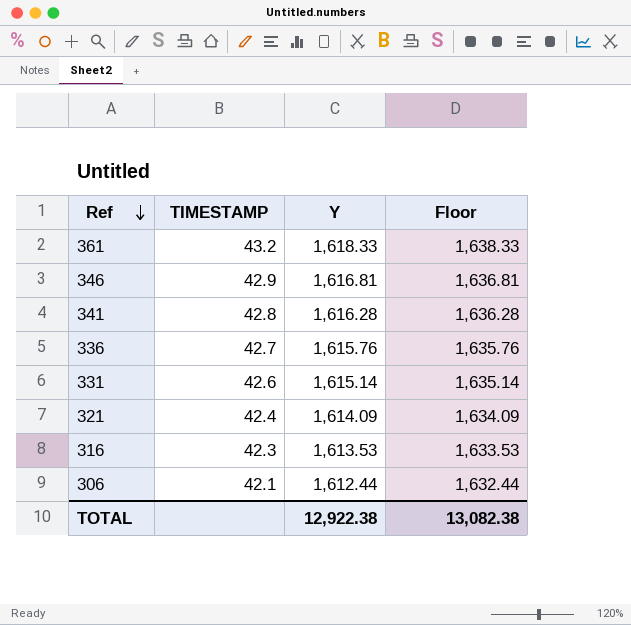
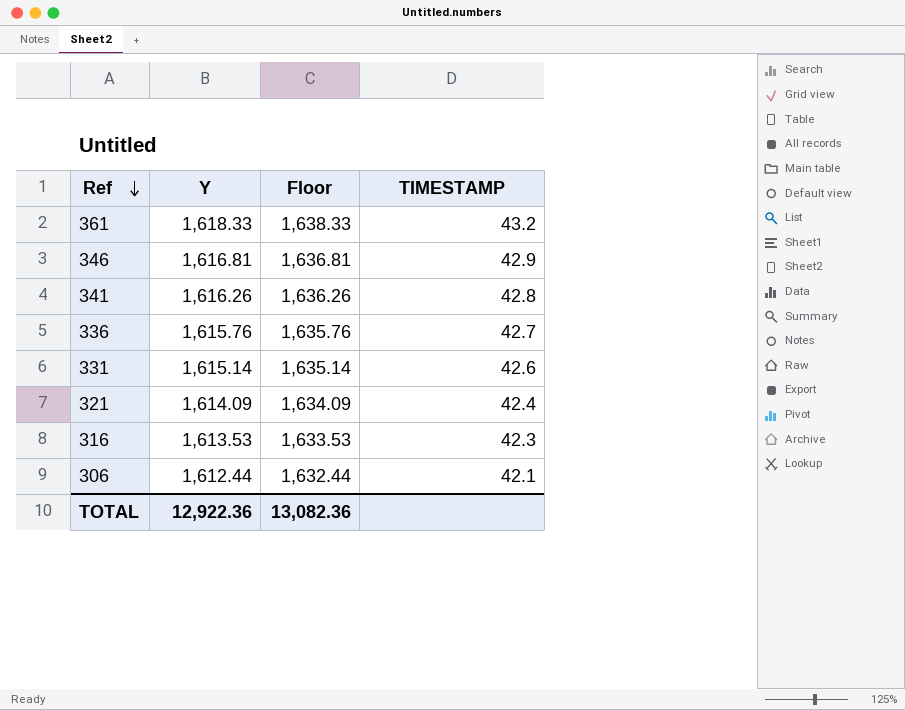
column TIMESTAMP | position: 2 -> 4
341 | Y: 1,616.28 -> 1,616.26
341 | Floor: 1,636.28 -> 1,636.26
TOTAL | Y: 12,922.38 -> 12,922.36
TOTAL | Floor: 13,082.38 -> 13,082.36

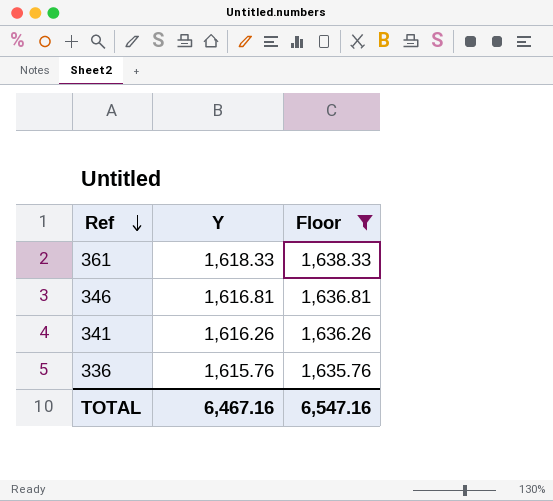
filter: none -> Floor >= 1,635.76
column TIMESTAMP | position: 4 -> none
TOTAL | Y: 12,922.36 -> 6,467.16
TOTAL | Floor: 13,082.36 -> 6,547.16

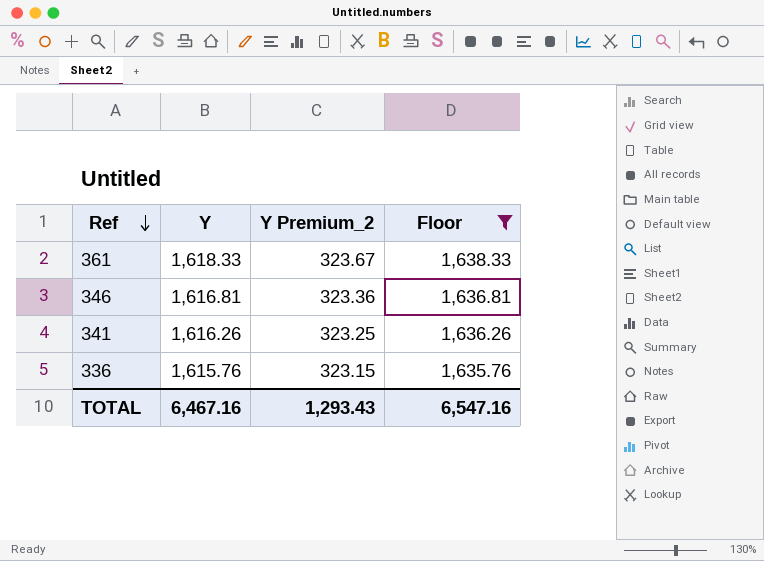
column Y Premium_2 | formula: none -> [Y] * 0.2

